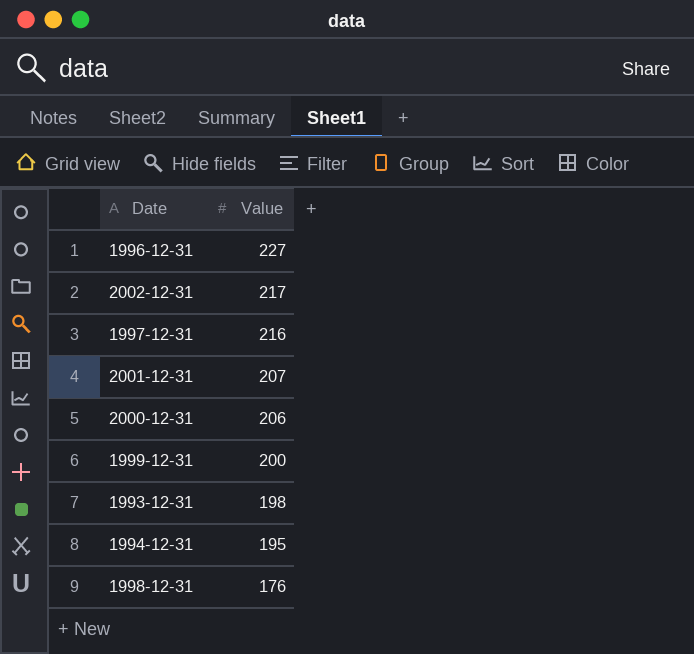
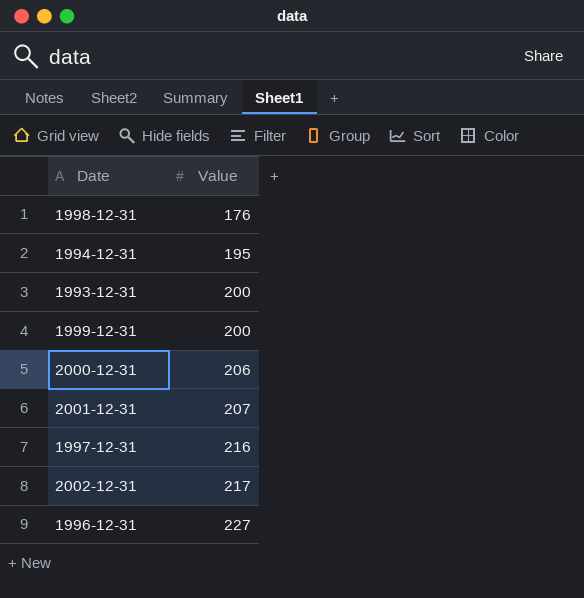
row order: Value descending -> Value ascending
1993-12-31 | Value: 198 -> 200

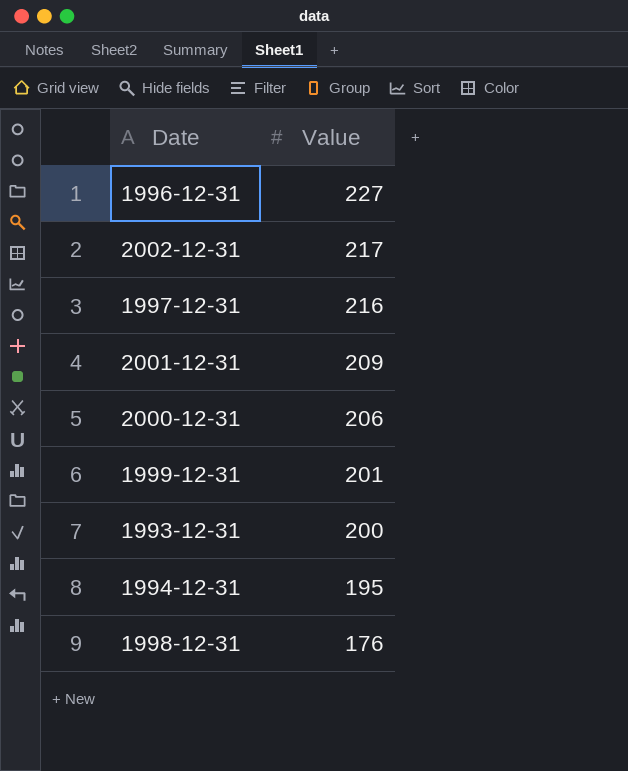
row order: Value ascending -> Value descending
2001-12-31 | Value: 207 -> 209
1999-12-31 | Value: 200 -> 201

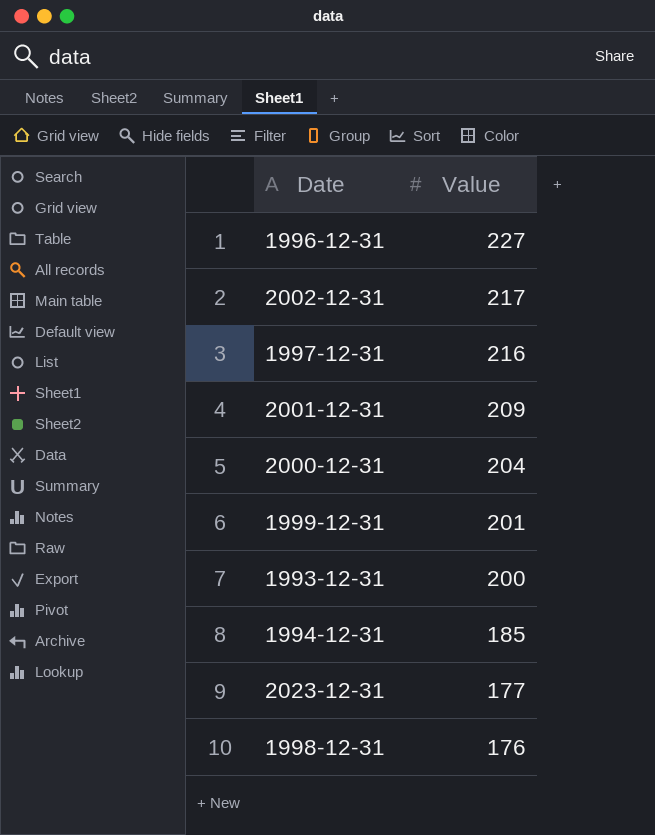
2000-12-31 | Value: 206 -> 204
1994-12-31 | Value: 195 -> 185
row 2023-12-31: none -> 177

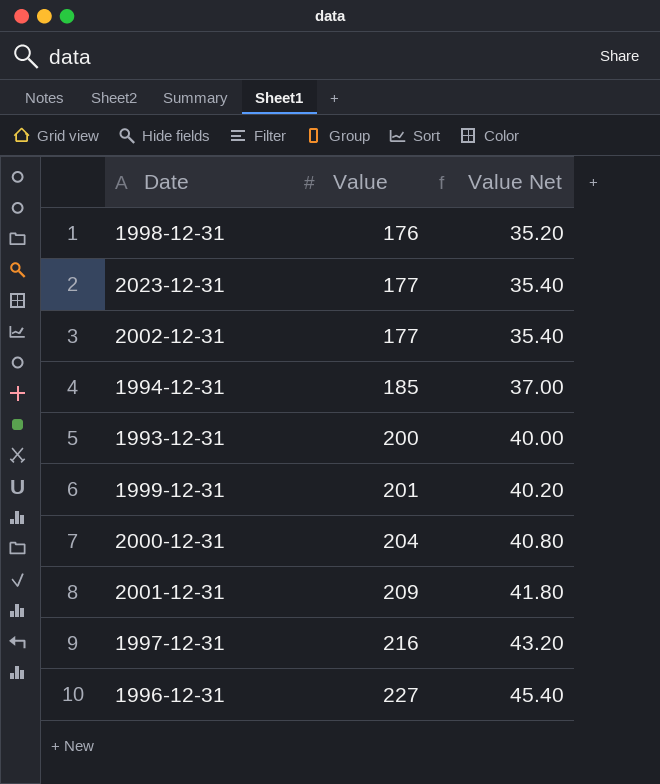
row order: Value descending -> Value ascending
column Value Net | formula: none -> [Value] * 0.2
2002-12-31 | Value: 217 -> 177

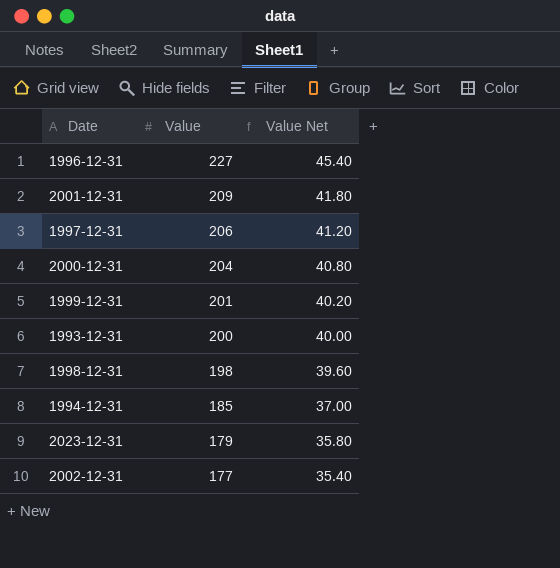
row order: Value ascending -> Value descending
1997-12-31 | Value: 216 -> 206
1997-12-31 | Value Net: 43.20 -> 41.20
1998-12-31 | Value: 176 -> 198
1998-12-31 | Value Net: 35.20 -> 39.60
2023-12-31 | Value: 177 -> 179
2023-12-31 | Value Net: 35.40 -> 35.80

